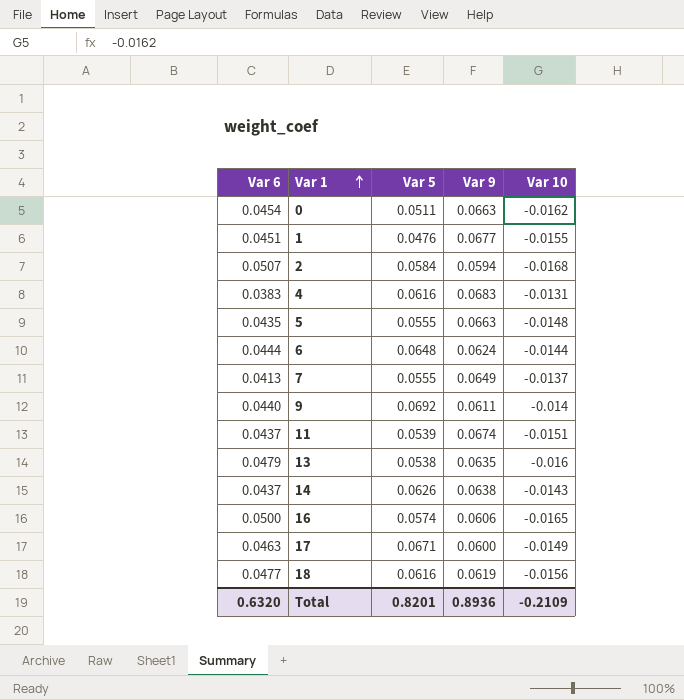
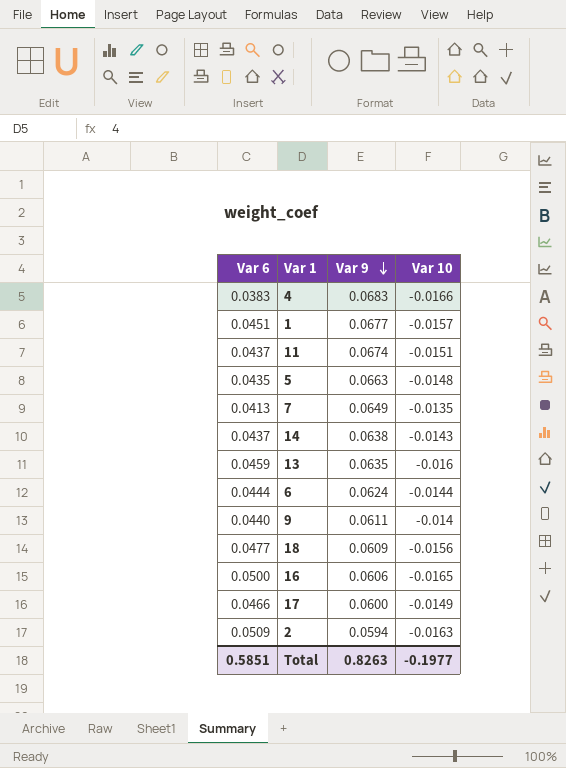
row order: Var 1 ascending -> Var 9 descending
column Var 5 | position: 3 -> none
row 0: 0.0454 | 0.0511 | 0.0663 | -0.0162 -> none
4 | Var 10: -0.0131 -> -0.0166
1 | Var 10: -0.0155 -> -0.0157
7 | Var 10: -0.0137 -> -0.0135
13 | Var 6: 0.0479 -> 0.0459
18 | Var 9: 0.0619 -> 0.0609
17 | Var 6: 0.0463 -> 0.0466
2 | Var 6: 0.0507 -> 0.0509
2 | Var 10: -0.0168 -> -0.0163
Total | Var 6: 0.6320 -> 0.5851
Total | Var 9: 0.8936 -> 0.8263
Total | Var 10: -0.2109 -> -0.1977

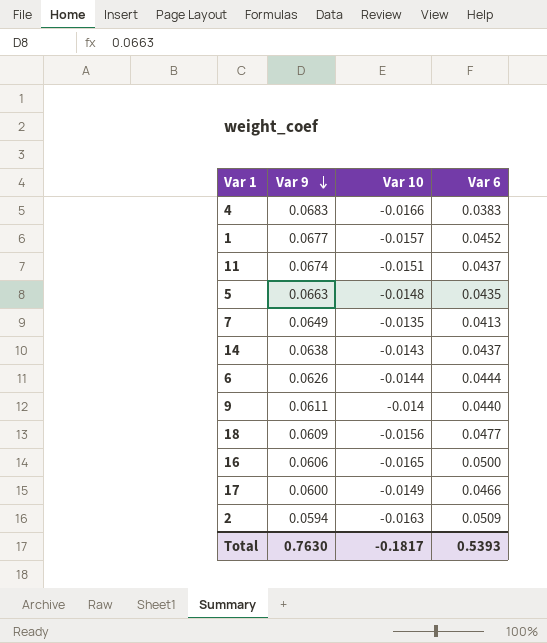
column Var 6 | position: 1 -> 4
row 13: 0.0459 | 0.0635 | -0.016 -> none
1 | Var 6: 0.0451 -> 0.0452
6 | Var 9: 0.0624 -> 0.0626
Total | Var 9: 0.8263 -> 0.7630
Total | Var 10: -0.1977 -> -0.1817
Total | Var 6: 0.5851 -> 0.5393

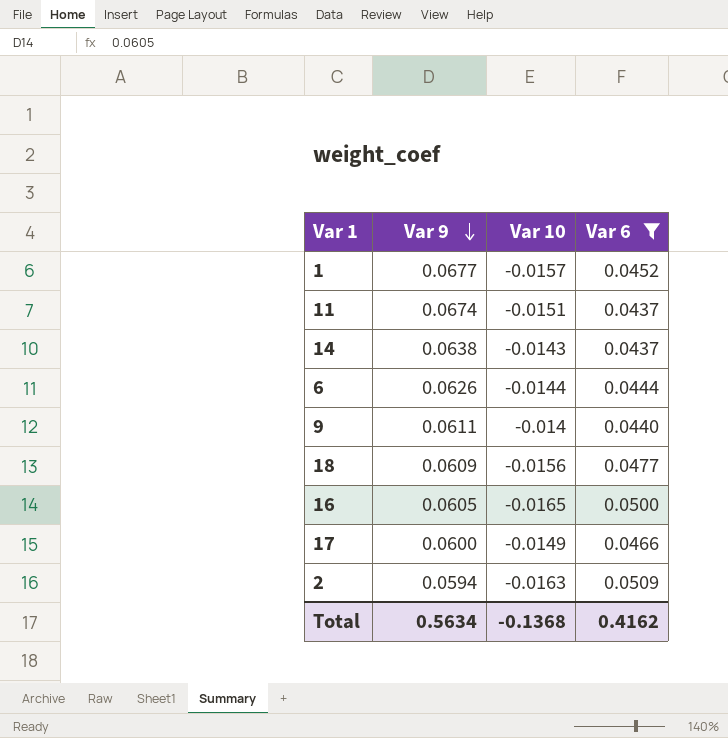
filter: none -> Var 6 >= 0.0437
16 | Var 9: 0.0606 -> 0.0605
Total | Var 9: 0.7630 -> 0.5634
Total | Var 10: -0.1817 -> -0.1368
Total | Var 6: 0.5393 -> 0.4162

